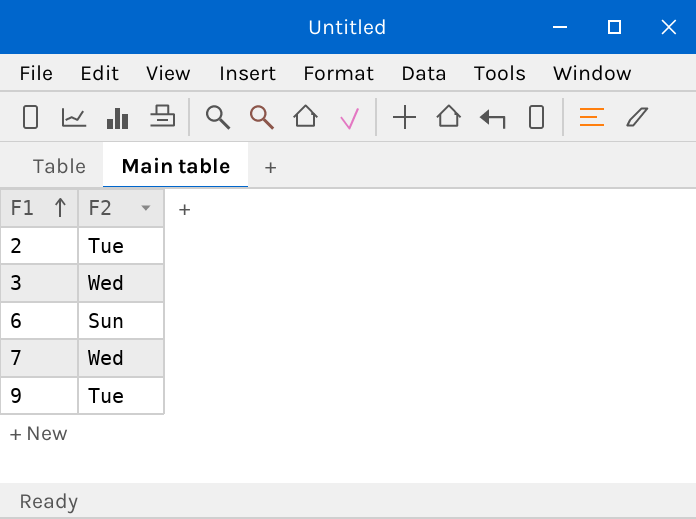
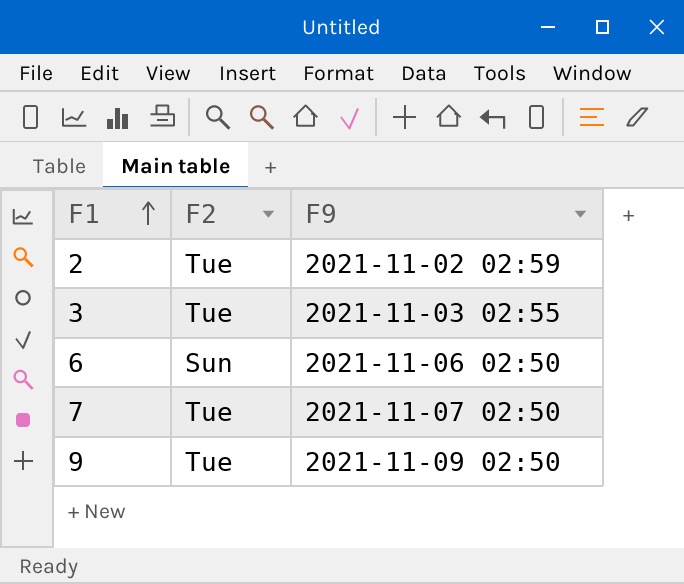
column F9 | position: none -> 3
3 | F2: Wed -> Tue
7 | F2: Wed -> Tue

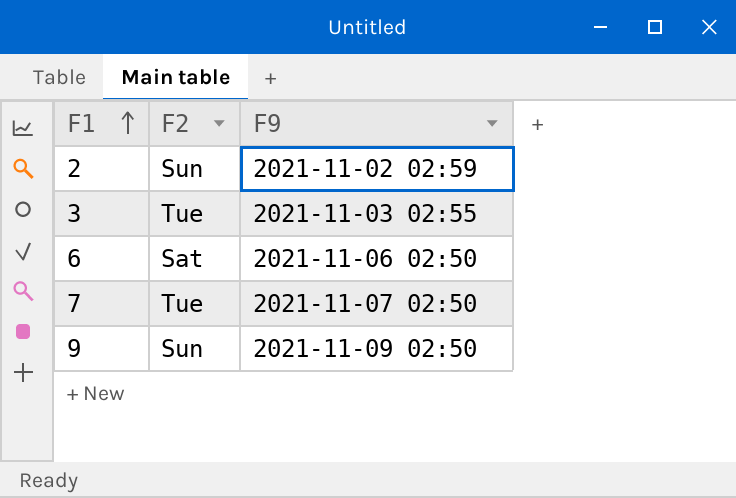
2 | F2: Tue -> Sun
6 | F2: Sun -> Sat
9 | F2: Tue -> Sun

